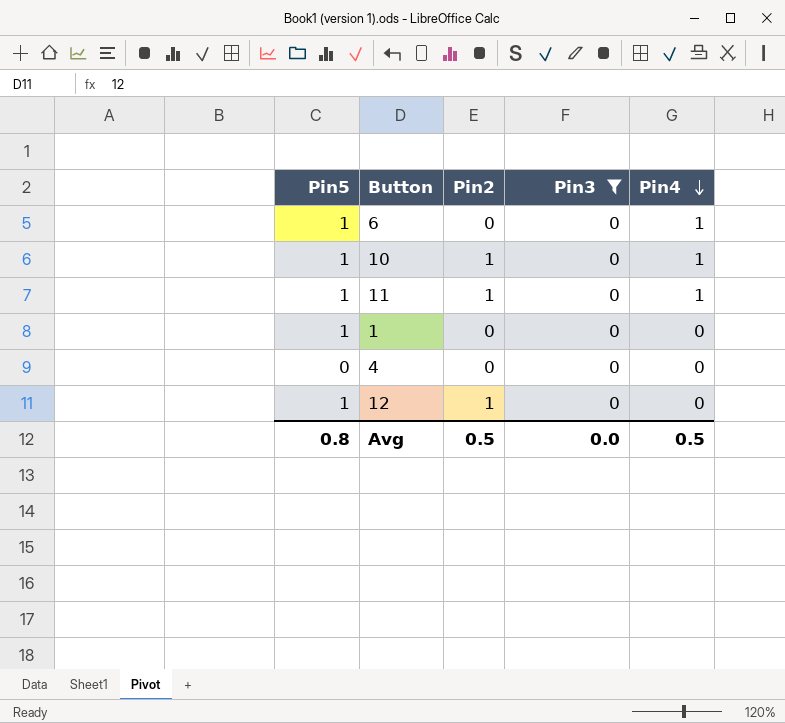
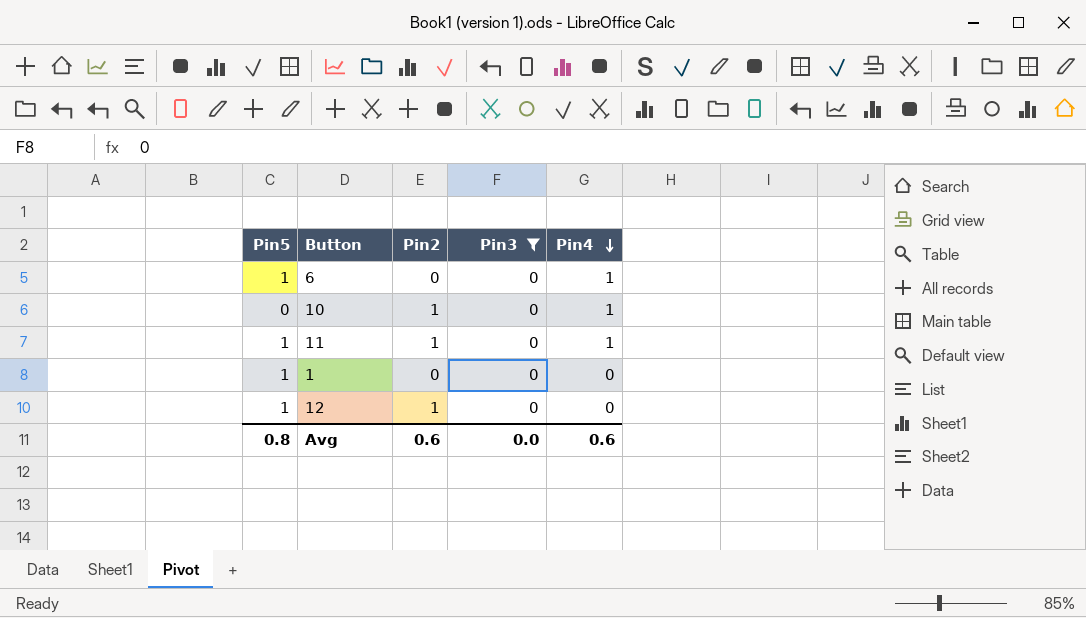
row 4: 0 | 0 | 0 | 0 -> none
10 | Pin5: 1 -> 0
Avg | Pin2: 0.5 -> 0.6
Avg | Pin4: 0.5 -> 0.6

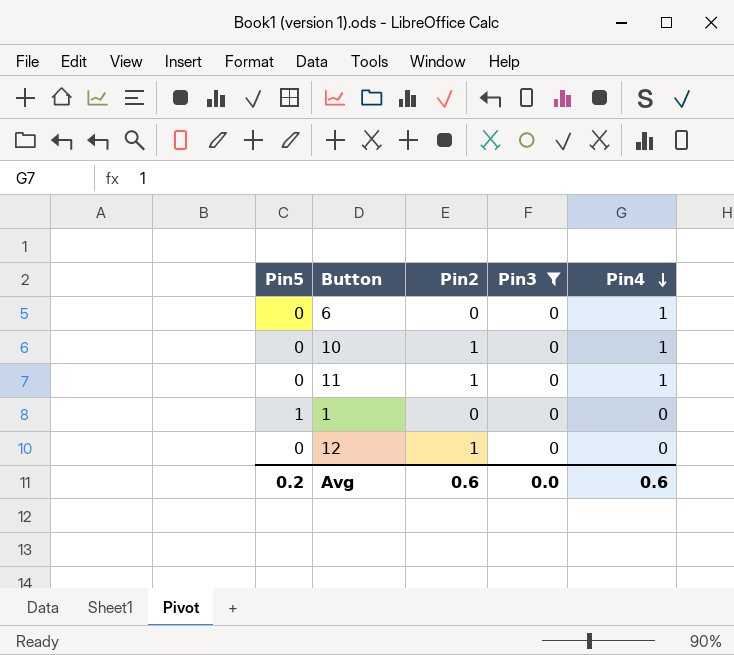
6 | Pin5: 1 -> 0
11 | Pin5: 1 -> 0
12 | Pin5: 1 -> 0
Avg | Pin5: 0.8 -> 0.2

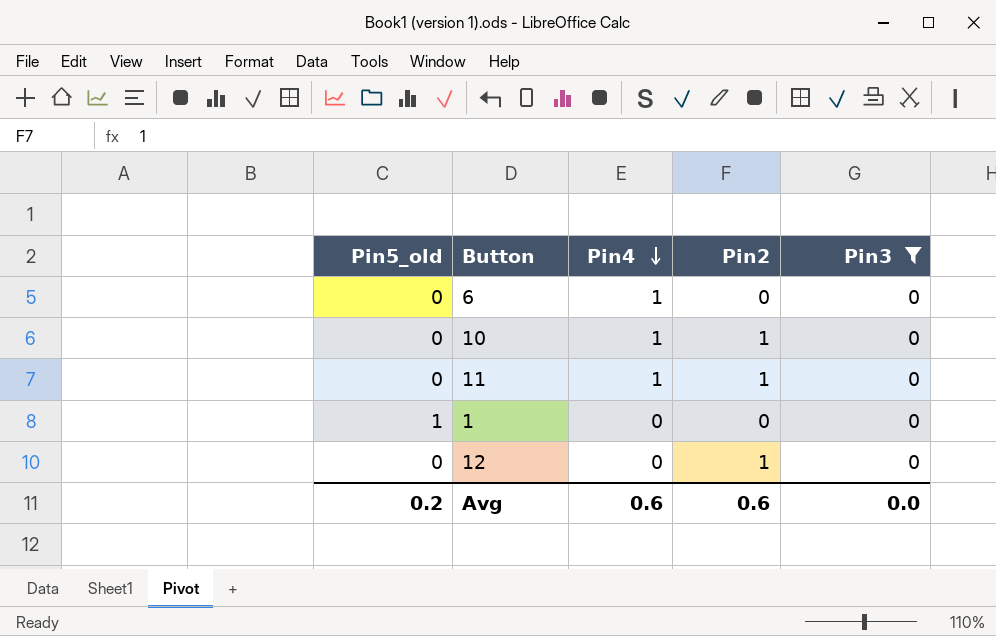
column name: Pin5 -> Pin5_old
column Pin4 | position: 5 -> 3

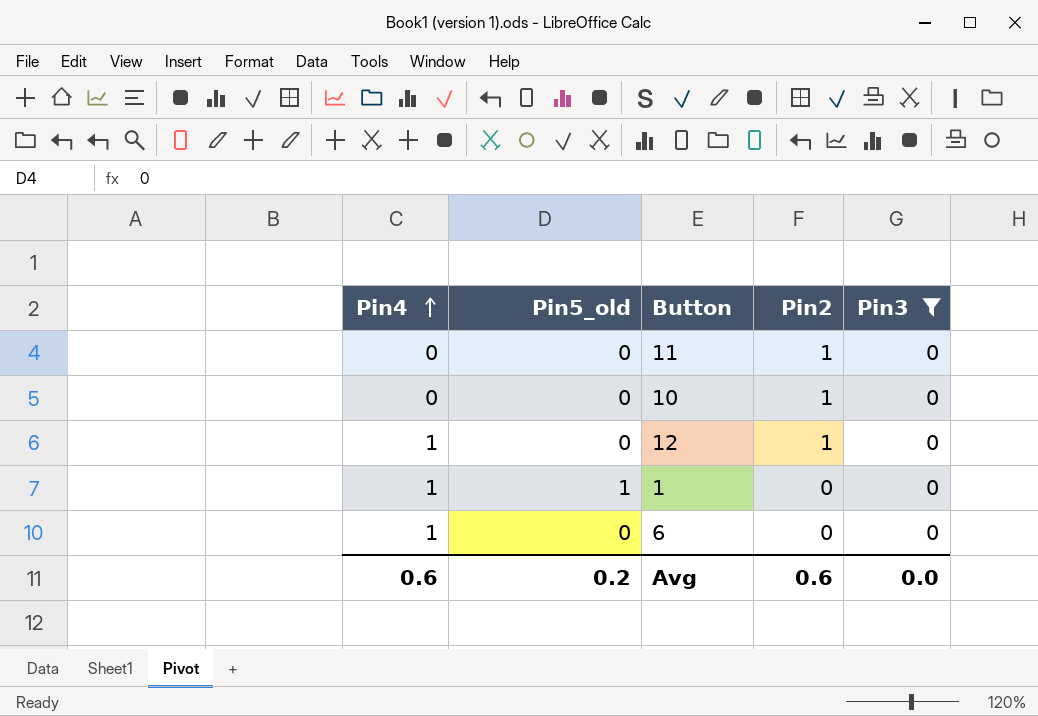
row order: Pin4 descending -> Pin4 ascending
column Pin4 | position: 3 -> 1
11 | Pin4: 1 -> 0
10 | Pin4: 1 -> 0
12 | Pin4: 0 -> 1
1 | Pin4: 0 -> 1

